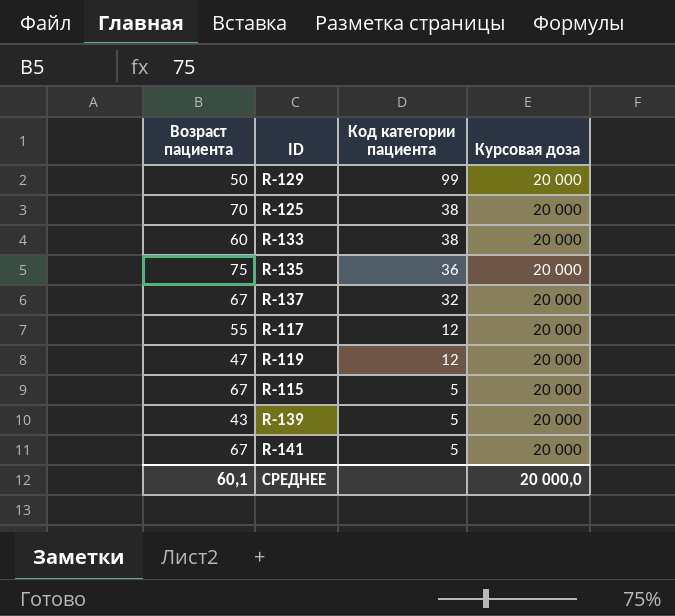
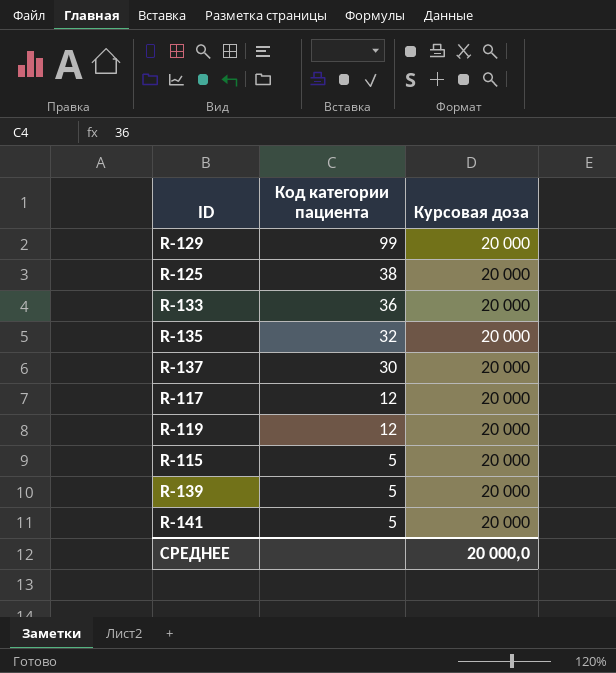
column Возраст пациента | position: 1 -> none
R-133 | Код категории пациента: 38 -> 36
R-135 | Код категории пациента: 36 -> 32
R-137 | Код категории пациента: 32 -> 30

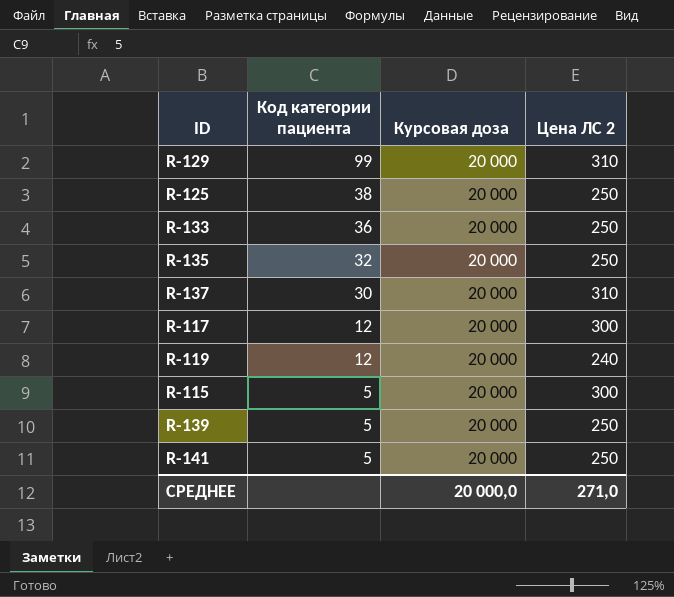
column Цена ЛС 2 | position: none -> 4

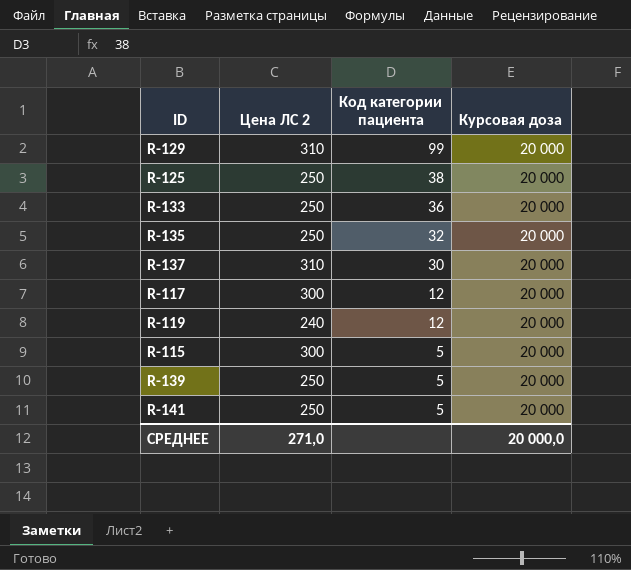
column Цена ЛС 2 | position: 4 -> 2

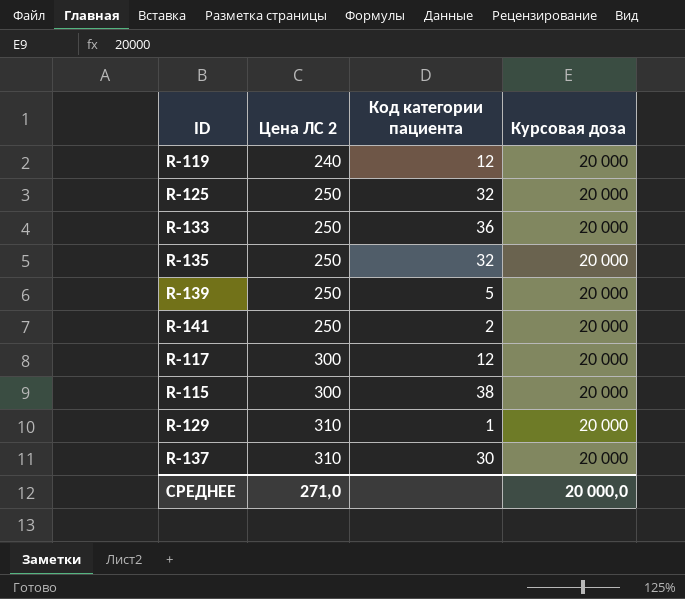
row order: Код категории пациента descending -> Цена ЛС 2 ascending
R-125 | Код категории пациента: 38 -> 32
R-141 | Код категории пациента: 5 -> 2
R-115 | Код категории пациента: 5 -> 38
R-129 | Код категории пациента: 99 -> 1

